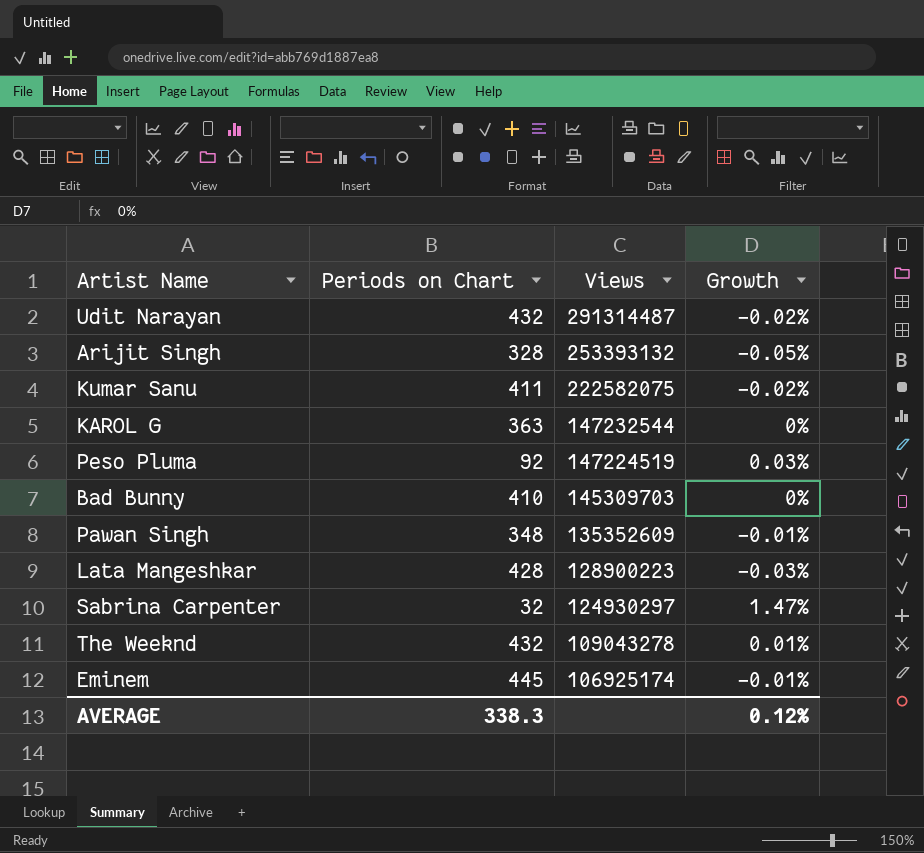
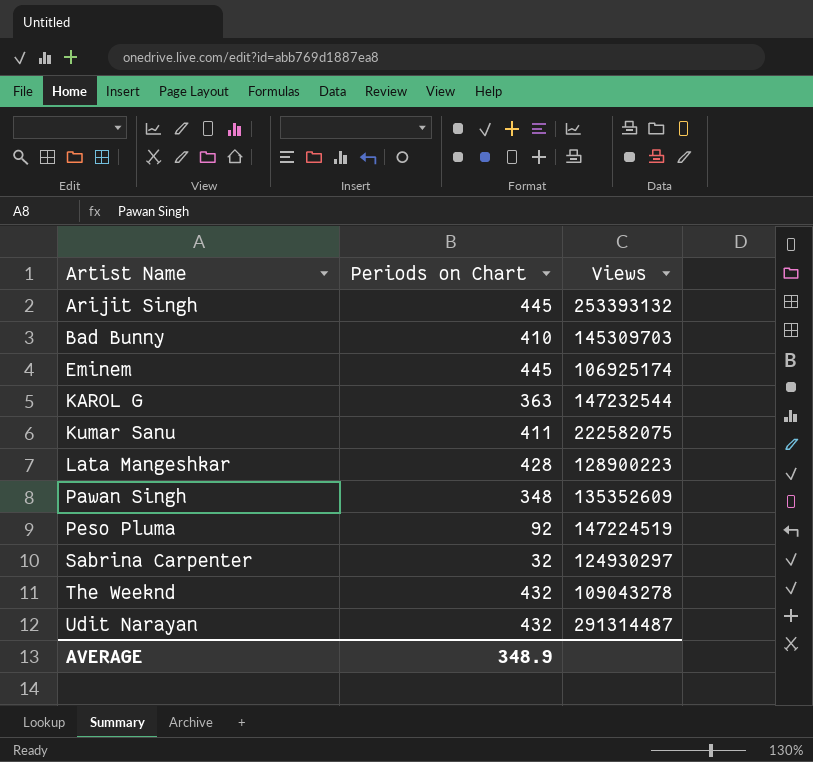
row order: Views descending -> Artist Name ascending
column Growth | position: 4 -> none
Arijit Singh | Periods on Chart: 328 -> 445
AVERAGE | Periods on Chart: 338.3 -> 348.9

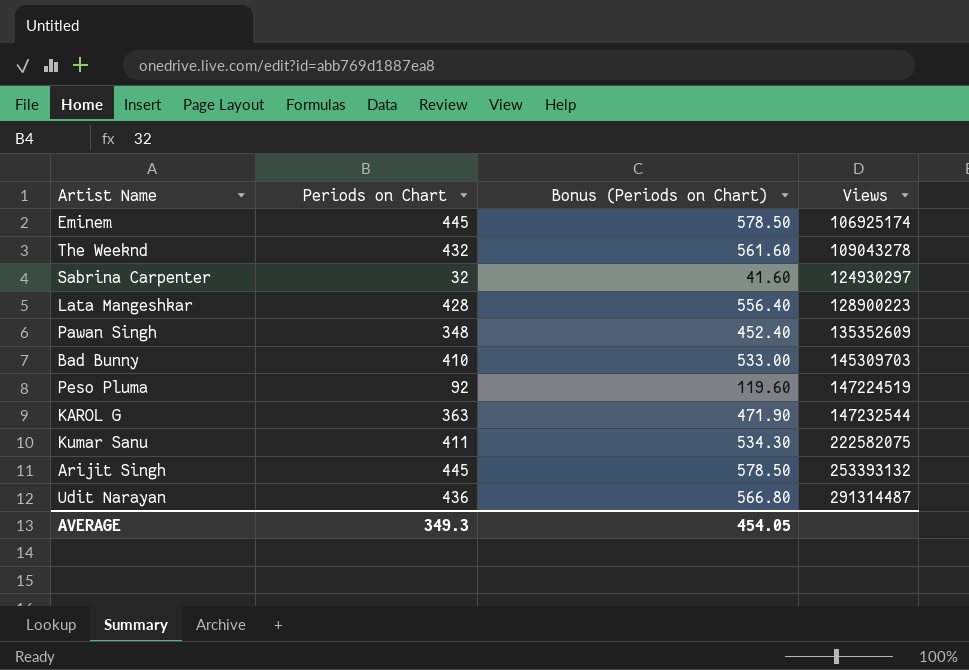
row order: Artist Name ascending -> Views ascending
column Bonus (Periods on Chart) | formula: none -> [Periods on Chart] * 1.3
Udit Narayan | Periods on Chart: 432 -> 436
AVERAGE | Periods on Chart: 348.9 -> 349.3

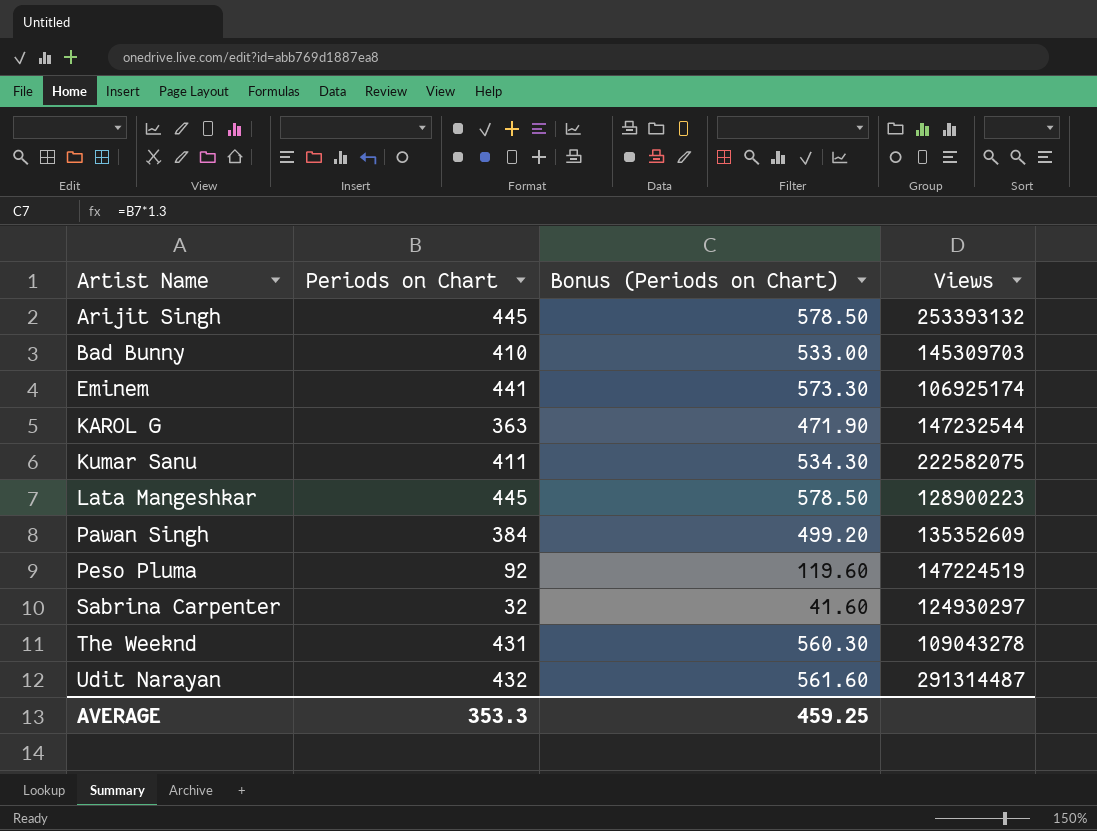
row order: Views ascending -> Artist Name ascending
Eminem | Periods on Chart: 445 -> 441
Eminem | Bonus (Periods on Chart): 578.50 -> 573.30
Lata Mangeshkar | Periods on Chart: 428 -> 445
Lata Mangeshkar | Bonus (Periods on Chart): 556.40 -> 578.50
Pawan Singh | Periods on Chart: 348 -> 384
Pawan Singh | Bonus (Periods on Chart): 452.40 -> 499.20
The Weeknd | Periods on Chart: 432 -> 431
The Weeknd | Bonus (Periods on Chart): 561.60 -> 560.30
Udit Narayan | Periods on Chart: 436 -> 432
Udit Narayan | Bonus (Periods on Chart): 566.80 -> 561.60
AVERAGE | Periods on Chart: 349.3 -> 353.3
AVERAGE | Bonus (Periods on Chart): 454.05 -> 459.25

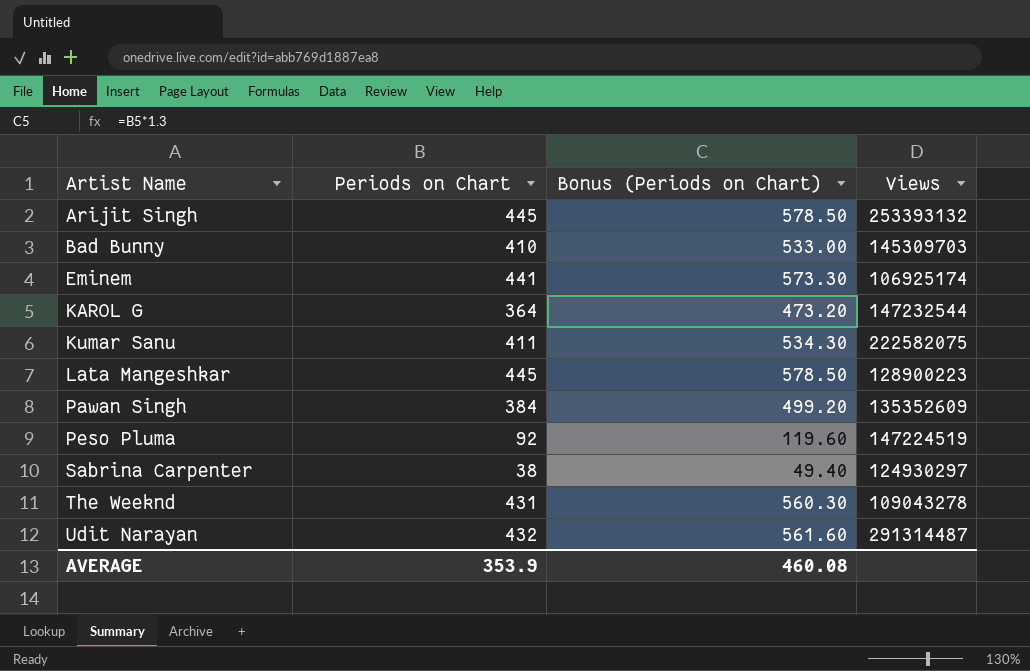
KAROL G | Periods on Chart: 363 -> 364
KAROL G | Bonus (Periods on Chart): 471.90 -> 473.20
Sabrina Carpenter | Periods on Chart: 32 -> 38
Sabrina Carpenter | Bonus (Periods on Chart): 41.60 -> 49.40
AVERAGE | Periods on Chart: 353.3 -> 353.9
AVERAGE | Bonus (Periods on Chart): 459.25 -> 460.08

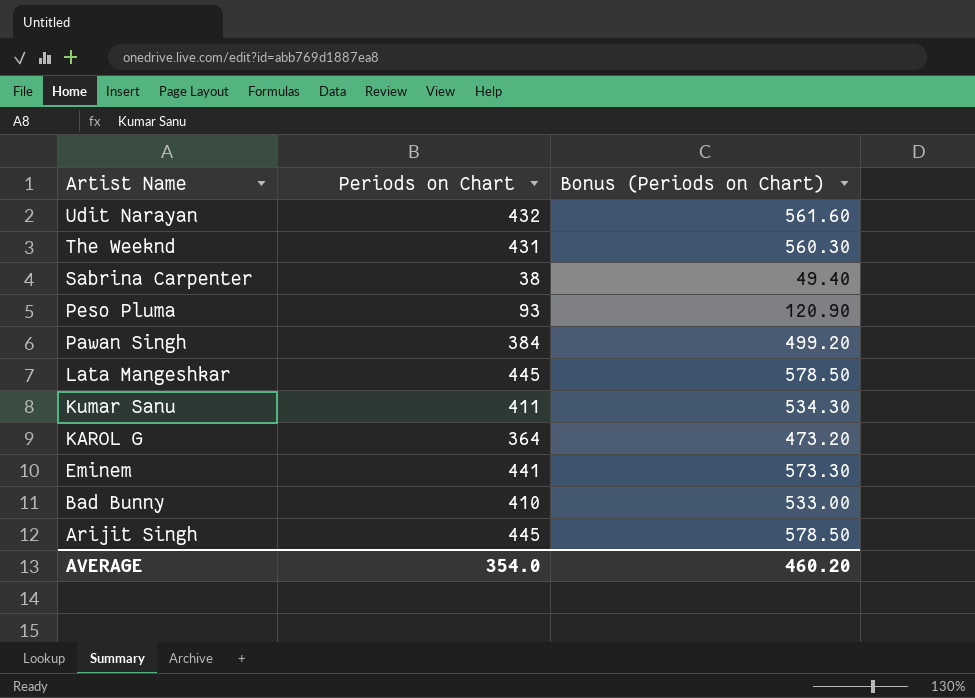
row order: Artist Name ascending -> Artist Name descending
column Views | position: 4 -> none
Peso Pluma | Periods on Chart: 92 -> 93
Peso Pluma | Bonus (Periods on Chart): 119.60 -> 120.90
AVERAGE | Periods on Chart: 353.9 -> 354.0
AVERAGE | Bonus (Periods on Chart): 460.08 -> 460.20

